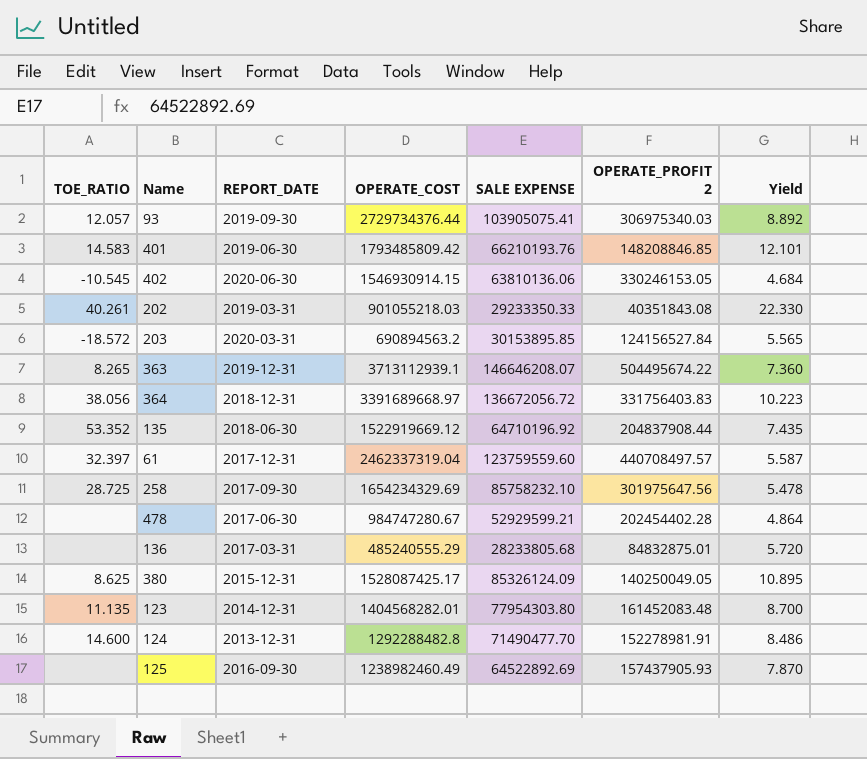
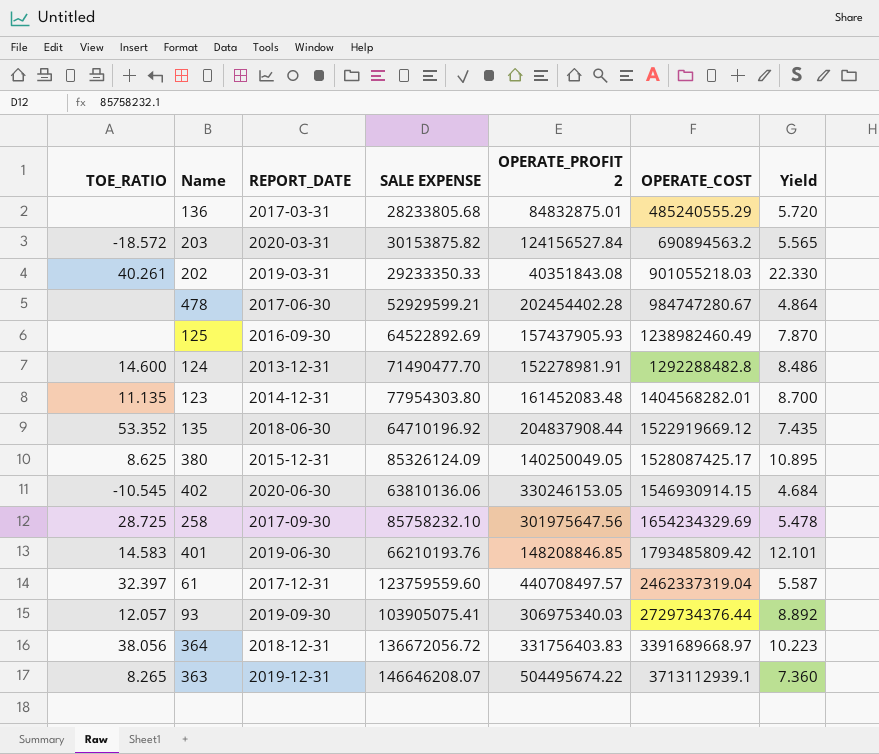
row order: none -> OPERATE_COST ascending
column OPERATE_COST | position: 4 -> 6
203 | SALE EXPENSE: 30153895.85 -> 30153875.82

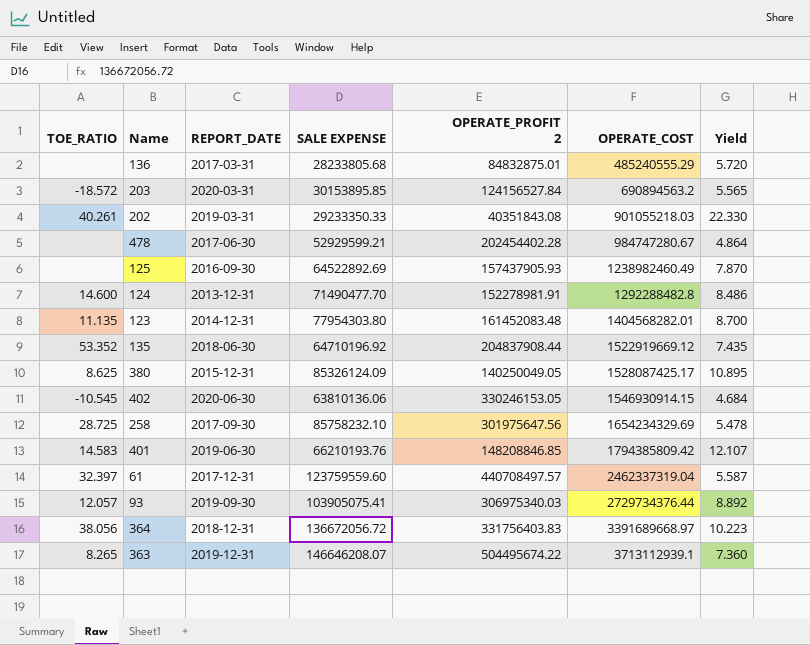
203 | SALE EXPENSE: 30153875.82 -> 30153895.85
401 | OPERATE_COST: 1793485809.42 -> 1794385809.42
401 | Yield: 12.101 -> 12.107

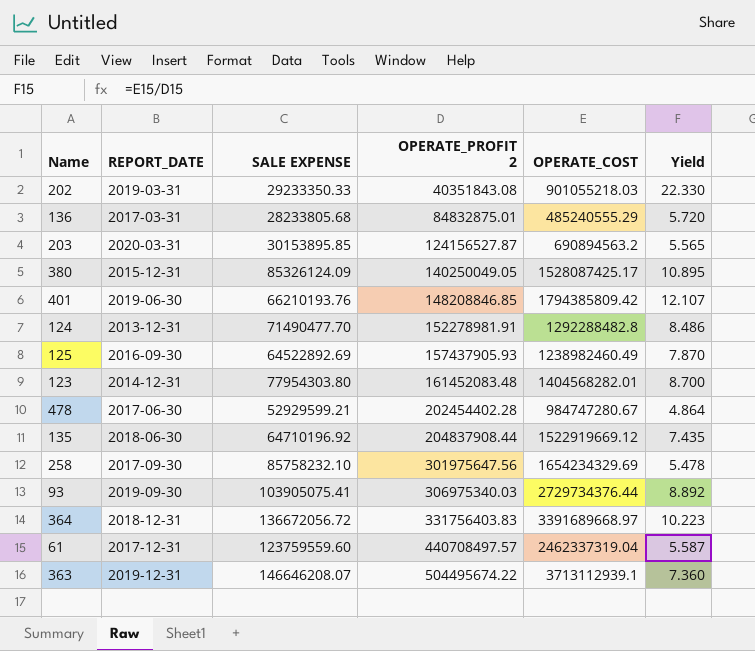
row order: OPERATE_COST ascending -> OPERATE_PROFIT 2 ascending
column TOE_RATIO | position: 1 -> none
row 402: -10.545 | 2020-06-30 | 63810136.06 | 330246153.05 | 1546930914.15 | 4.684 -> none
203 | OPERATE_PROFIT 2: 124156527.84 -> 124156527.87

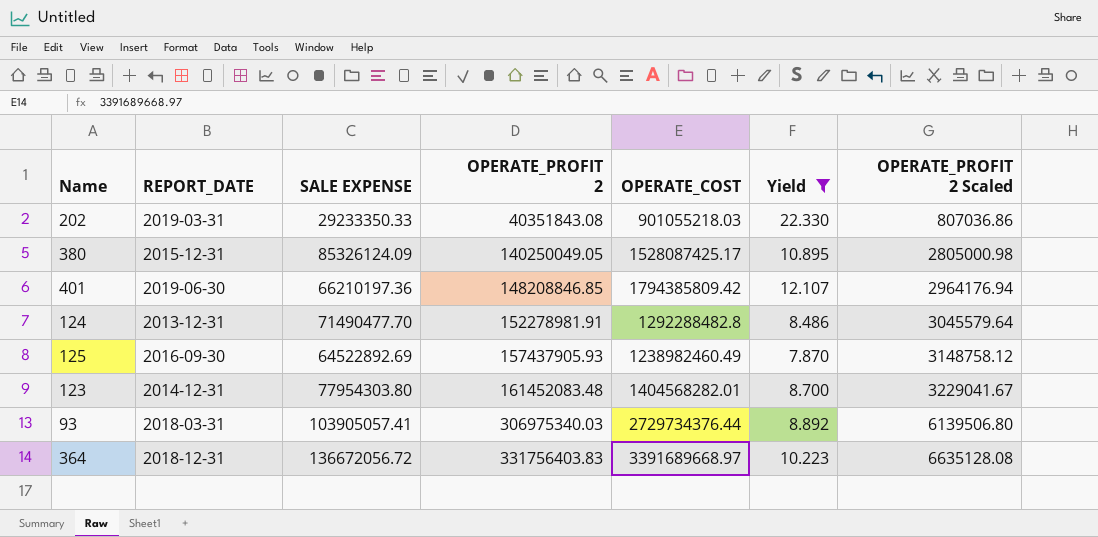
filter: none -> Yield >= 7.870
column OPERATE_PROFIT 2 Scaled | formula: none -> [OPERATE_PROFIT 2] * 0.02
401 | SALE EXPENSE: 66210193.76 -> 66210197.36
93 | REPORT_DATE: 2019-09-30 -> 2018-03-31
93 | SALE EXPENSE: 103905075.41 -> 103905057.41

